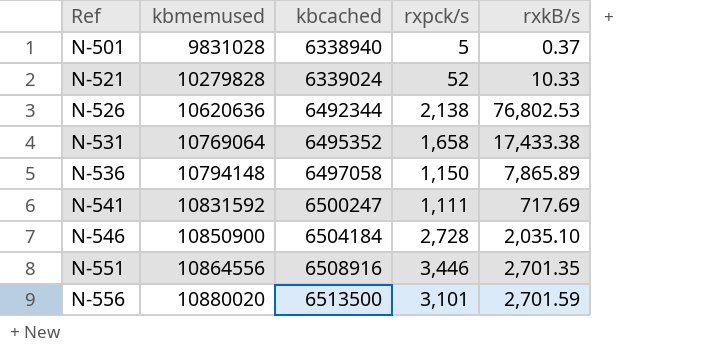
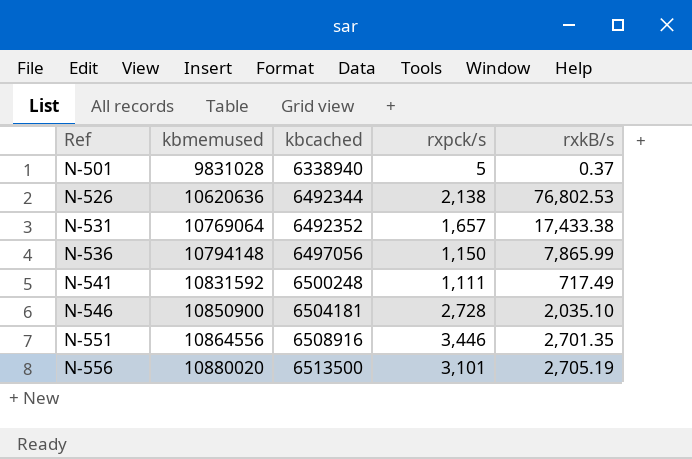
row N-521: 10279828 | 6339024 | 52 | 10.33 -> none
N-531 | kbcached: 6495352 -> 6492352
N-531 | rxpck/s: 1,658 -> 1,657
N-536 | kbcached: 6497058 -> 6497056
N-536 | rxkB/s: 7,865.89 -> 7,865.99
N-541 | kbcached: 6500247 -> 6500248
N-541 | rxkB/s: 717.69 -> 717.49
N-546 | kbcached: 6504184 -> 6504181
N-556 | rxkB/s: 2,701.59 -> 2,705.19

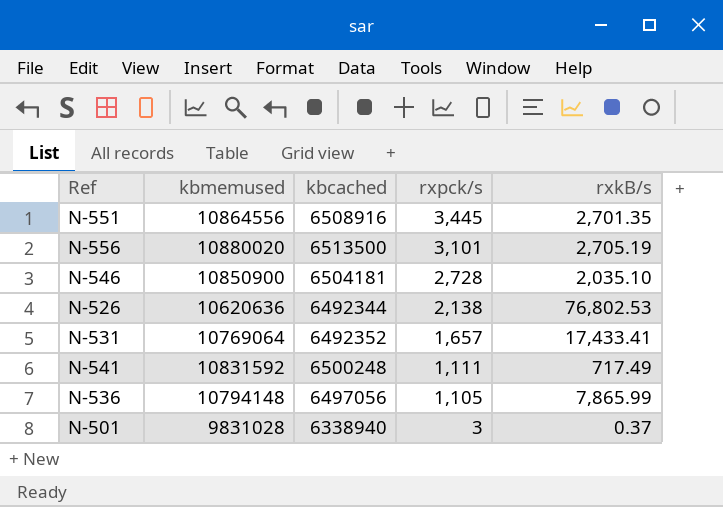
row order: Ref ascending -> rxpck/s descending
N-551 | rxpck/s: 3,446 -> 3,445
N-531 | rxkB/s: 17,433.38 -> 17,433.41
N-536 | rxpck/s: 1,150 -> 1,105
N-501 | rxpck/s: 5 -> 3

